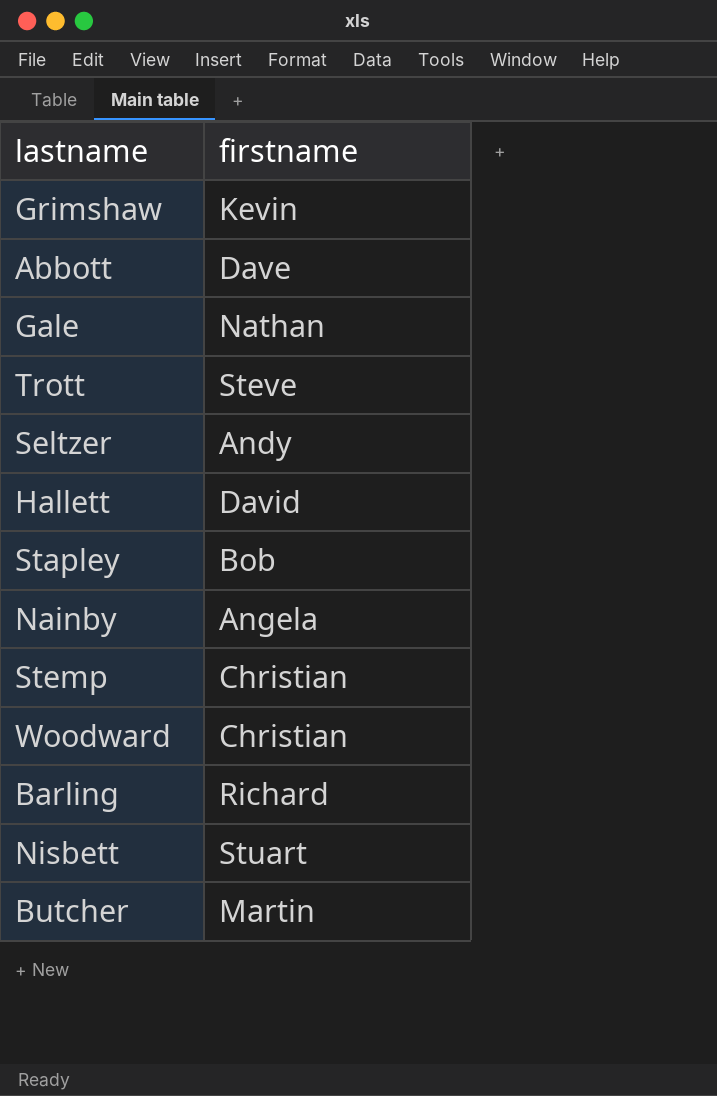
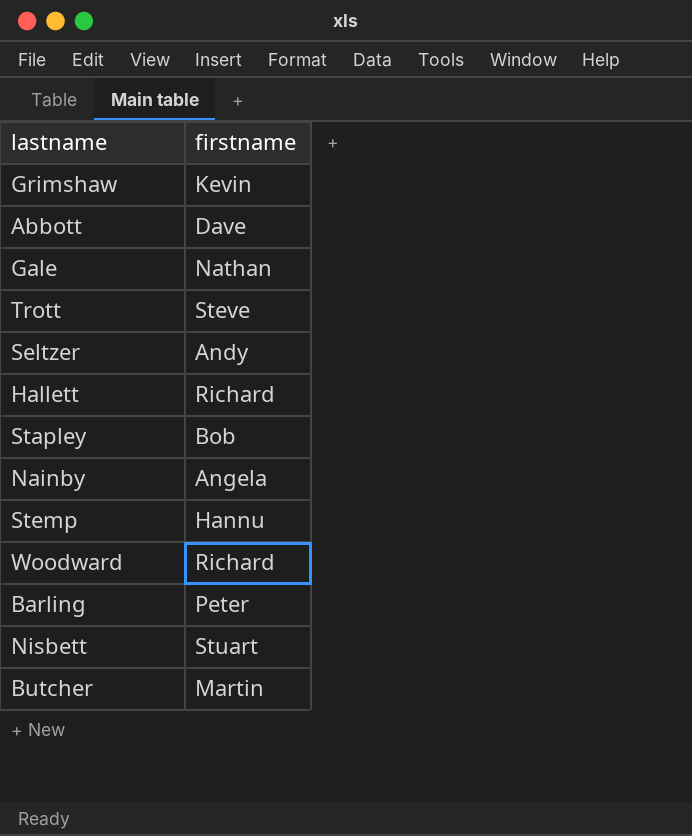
Hallett | firstname: David -> Richard
Stemp | firstname: Christian -> Hannu
Woodward | firstname: Christian -> Richard
Barling | firstname: Richard -> Peter

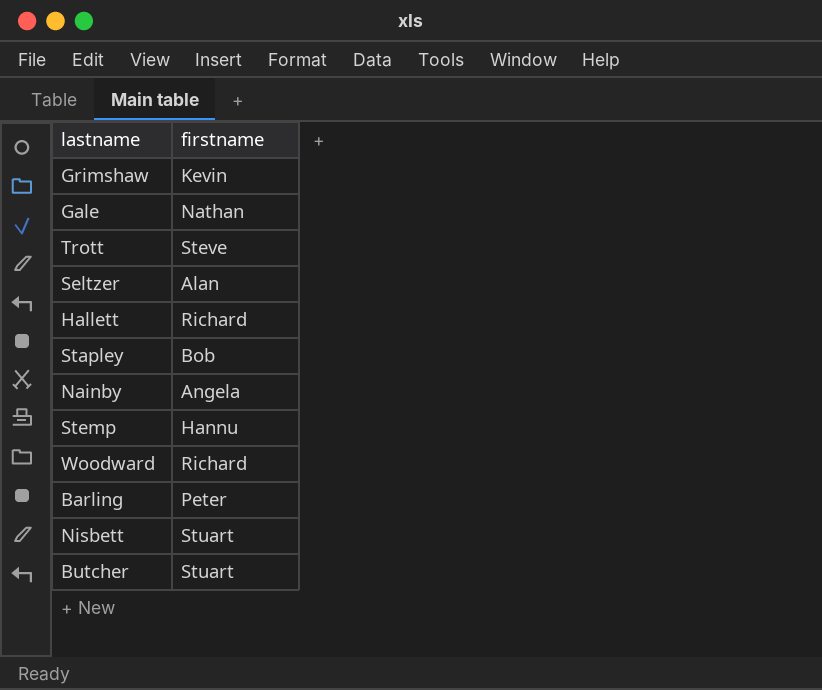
row Abbott: Dave -> none
Seltzer | firstname: Andy -> Alan
Butcher | firstname: Martin -> Stuart

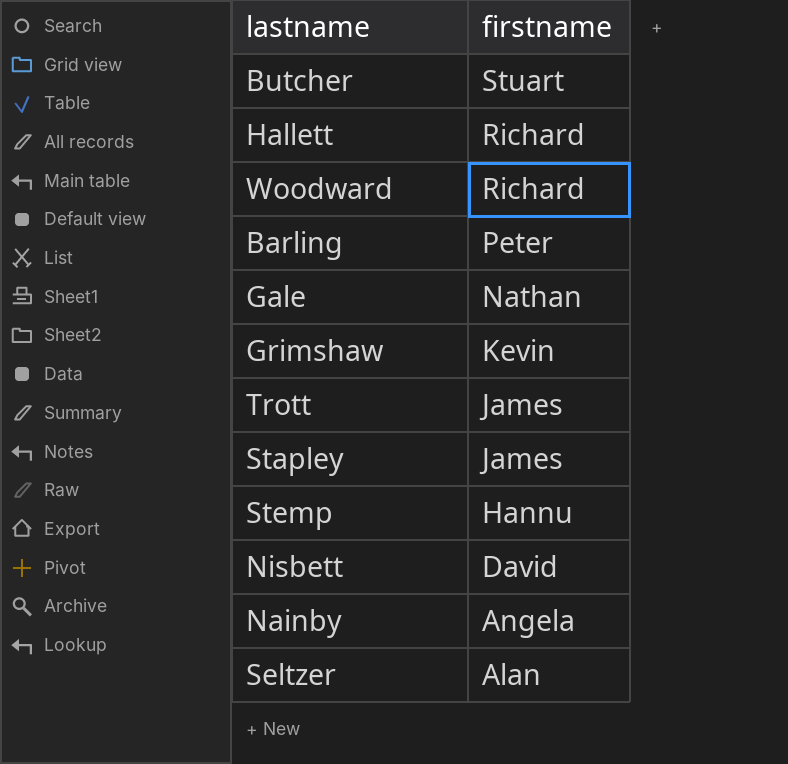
row order: none -> firstname descending
Trott | firstname: Steve -> James
Stapley | firstname: Bob -> James
Nisbett | firstname: Stuart -> David

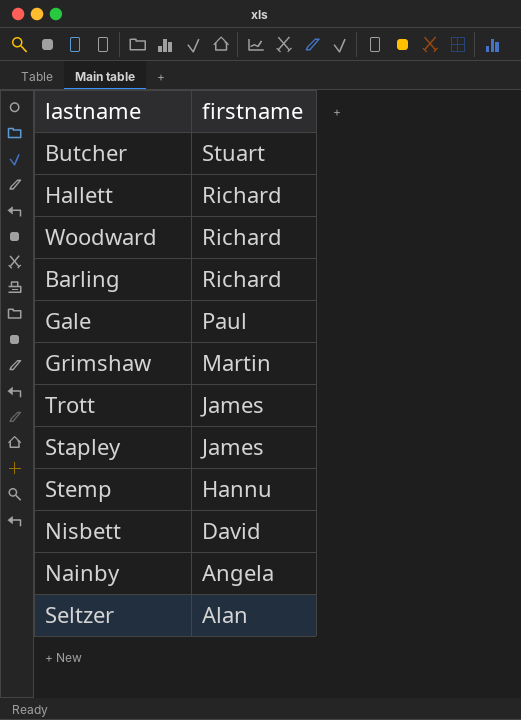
Barling | firstname: Peter -> Richard
Gale | firstname: Nathan -> Paul
Grimshaw | firstname: Kevin -> Martin

